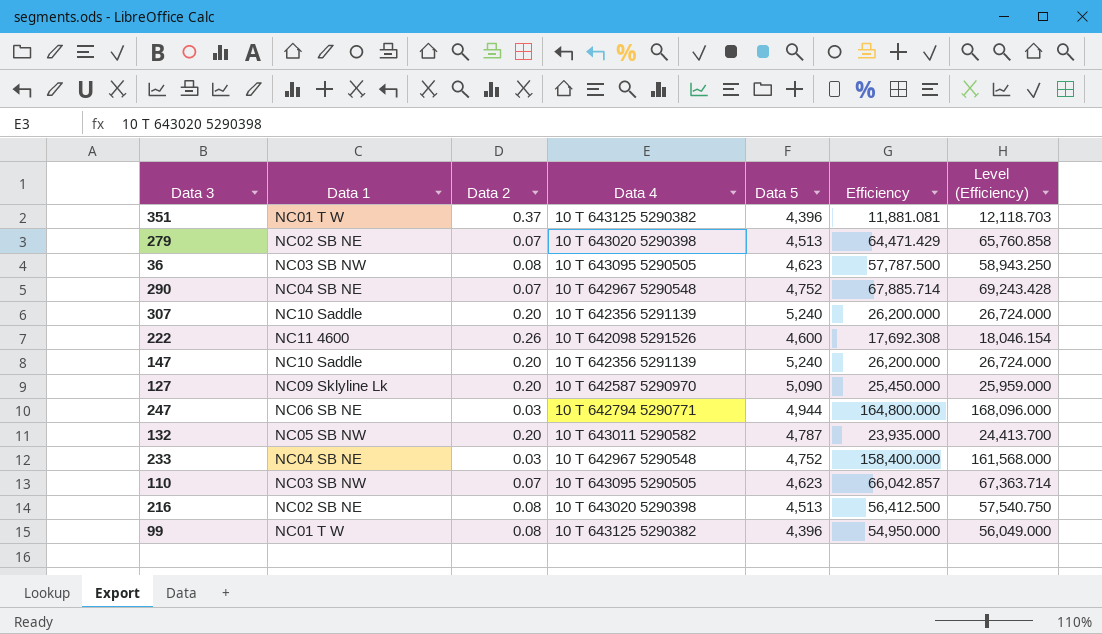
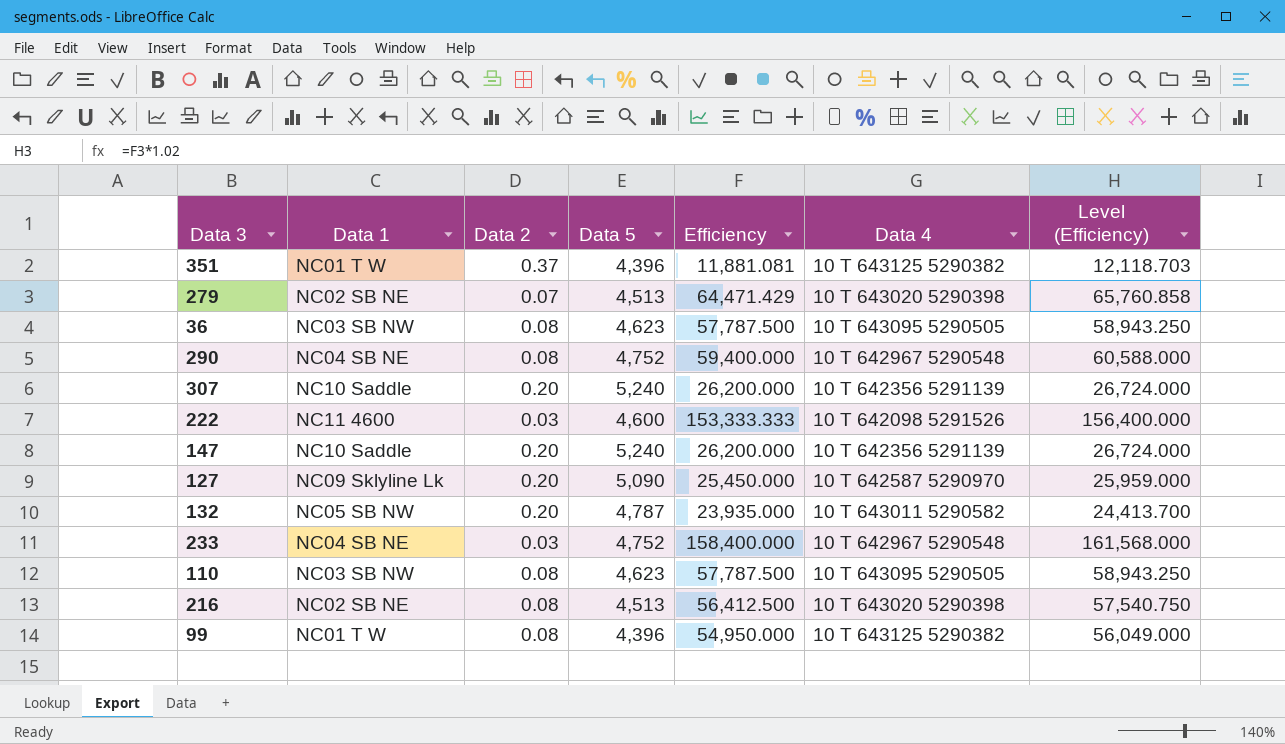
column Data 4 | position: 4 -> 6
row 247: NC06 SB NE | 0.03 | 10 T 642794 5290771 | 4,944 | 164,800.000 | 168,096.000 -> none
290 | Data 2: 0.07 -> 0.08
290 | Efficiency: 67,885.714 -> 59,400.000
290 | Level (Efficiency): 69,243.428 -> 60,588.000
222 | Data 2: 0.26 -> 0.03
222 | Efficiency: 17,692.308 -> 153,333.333
222 | Level (Efficiency): 18,046.154 -> 156,400.000
110 | Data 2: 0.07 -> 0.08
110 | Efficiency: 66,042.857 -> 57,787.500
110 | Level (Efficiency): 67,363.714 -> 58,943.250

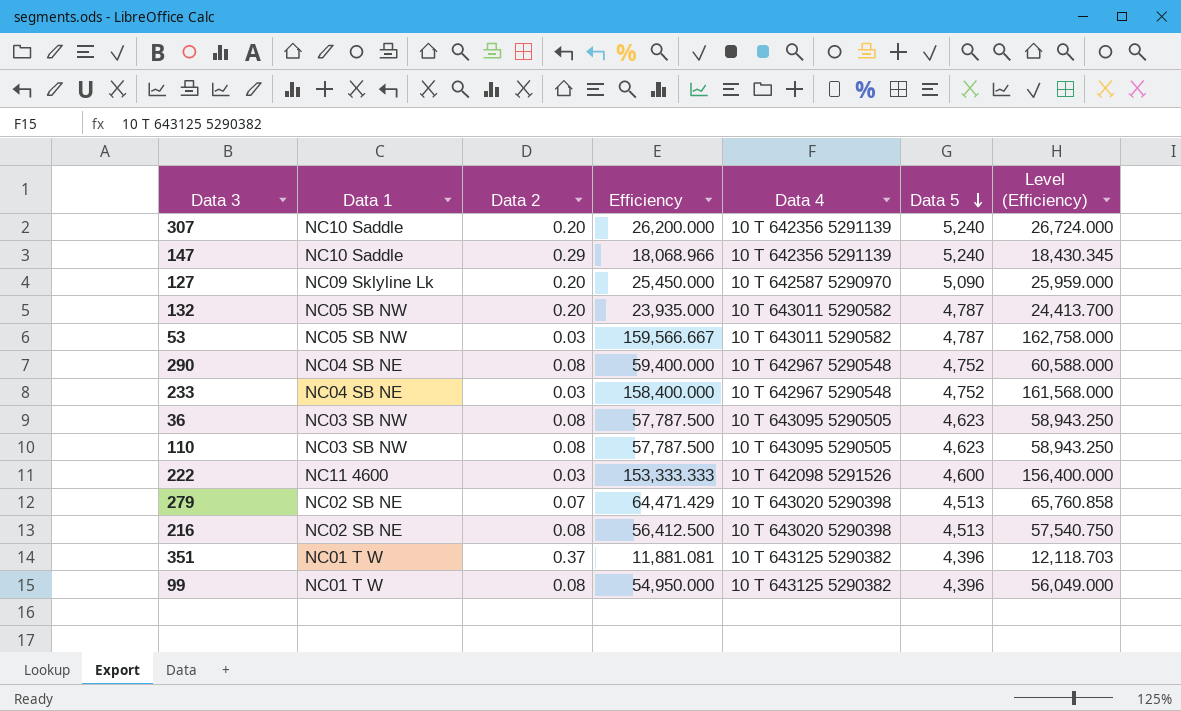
row order: none -> Data 5 descending
column Data 5 | position: 4 -> 6
147 | Data 2: 0.20 -> 0.29
147 | Efficiency: 26,200.000 -> 18,068.966
147 | Level (Efficiency): 26,724.000 -> 18,430.345
row 53: none -> NC05 SB NW | 0.03 | 159,566.667 | 10 T 643011 5290582 | 4,787 | 162,758.000

